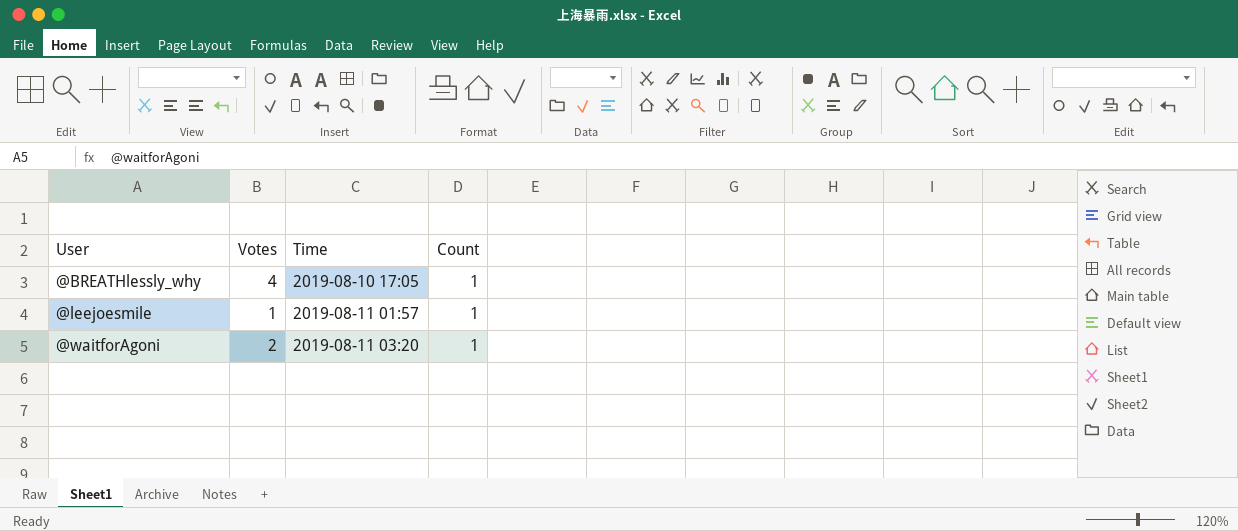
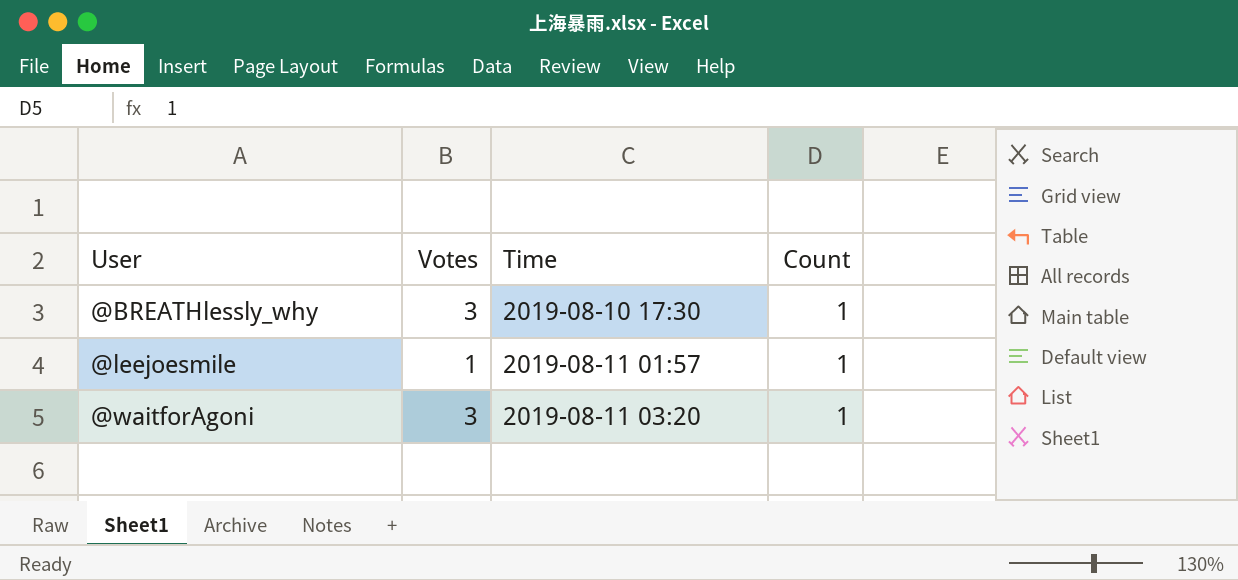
@BREATHlessly_why | Votes: 4 -> 3
@BREATHlessly_why | Time: 2019-08-10 17:05 -> 2019-08-10 17:30
@waitforAgoni | Votes: 2 -> 3

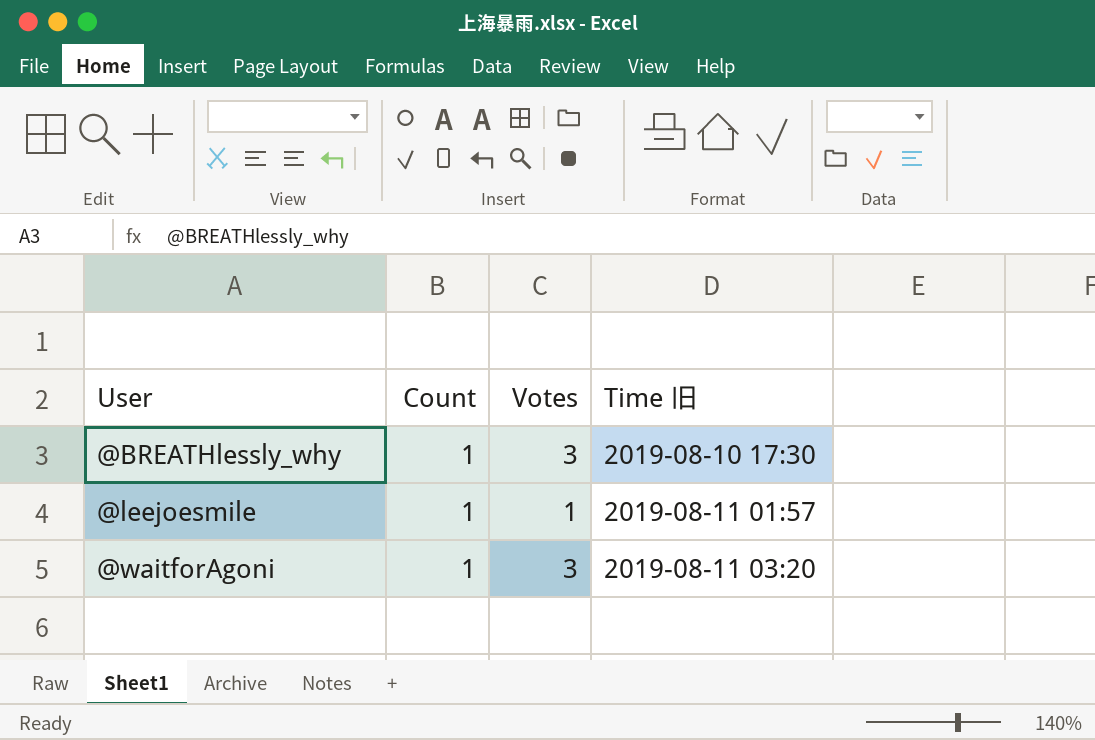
column Count | position: 4 -> 2
column name: Time -> Time 旧

